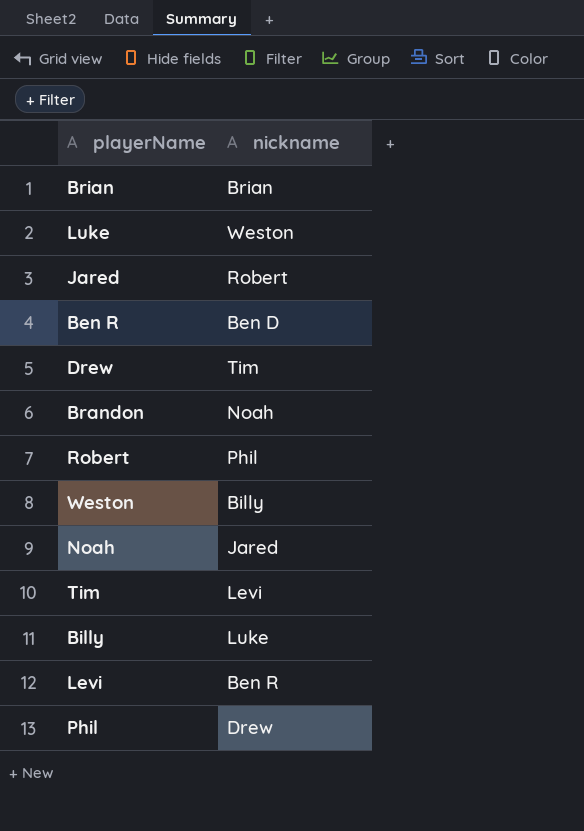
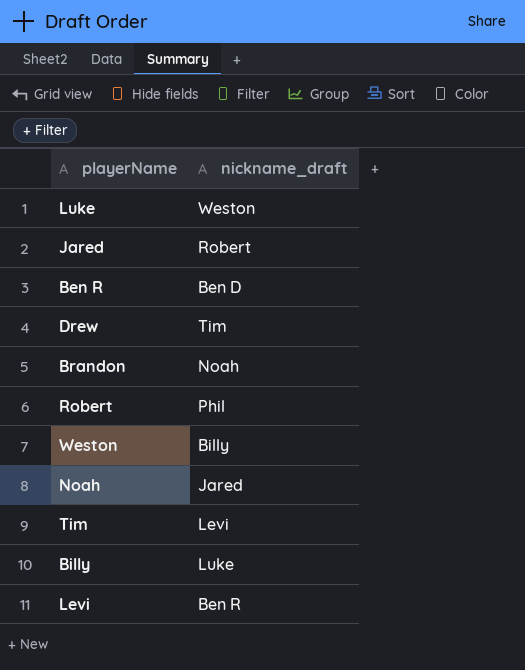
column name: nickname -> nickname_draft
row Brian: Brian -> none
row Phil: Drew -> none

